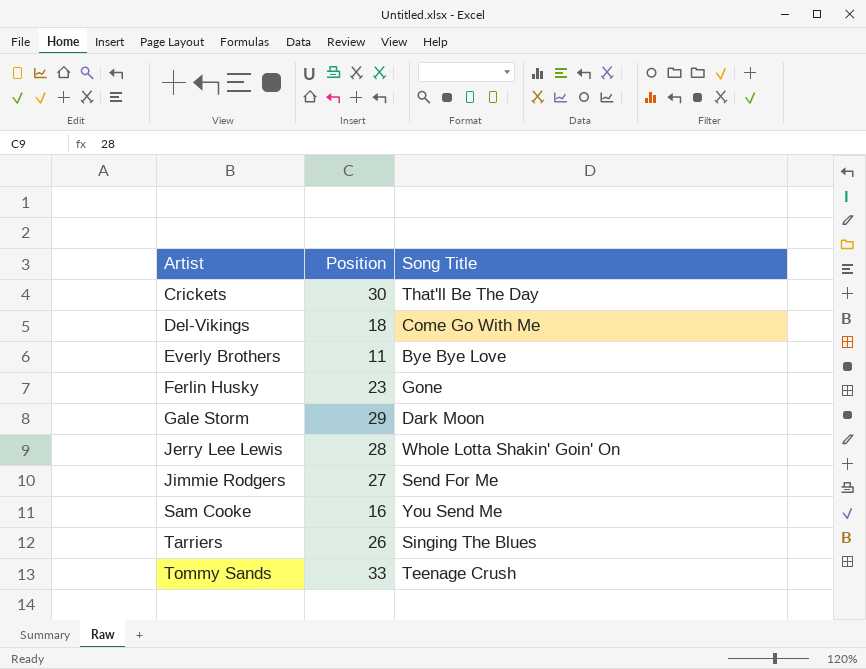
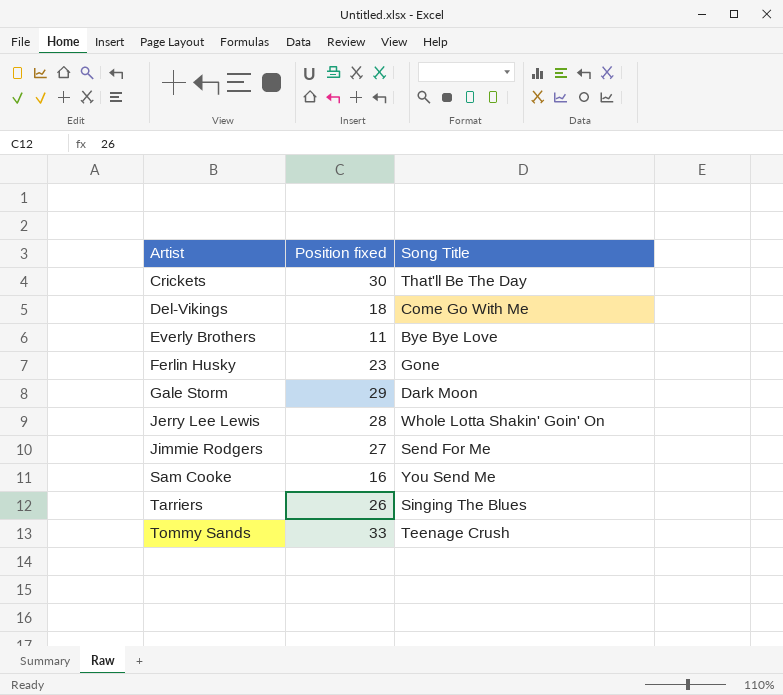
column name: Position -> Position fixed

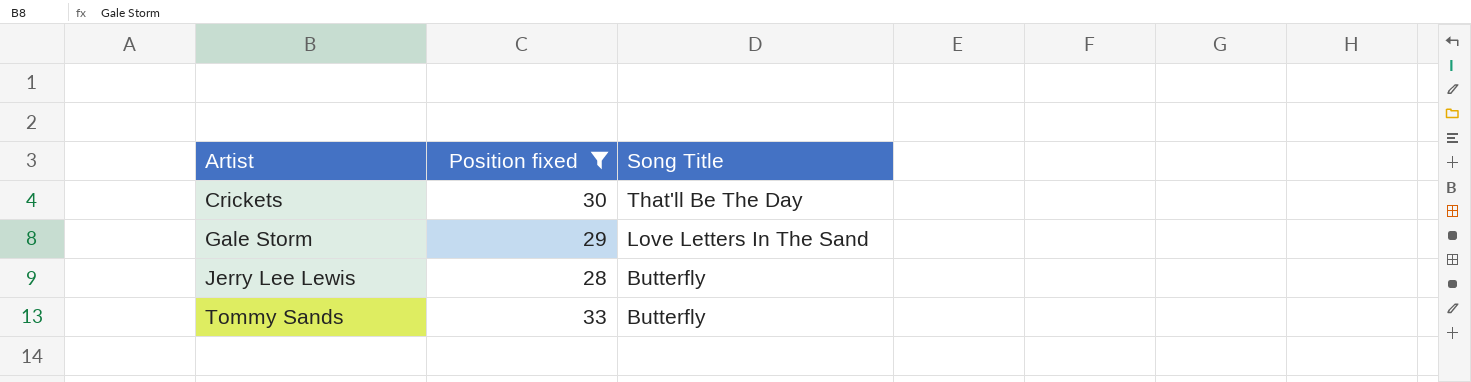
filter: none -> Position fixed >= 28
Gale Storm | Song Title: Dark Moon -> Love Letters In The Sand
Jerry Lee Lewis | Song Title: Whole Lotta Shakin' Goin' On -> Butterfly
Tommy Sands | Song Title: Teenage Crush -> Butterfly

